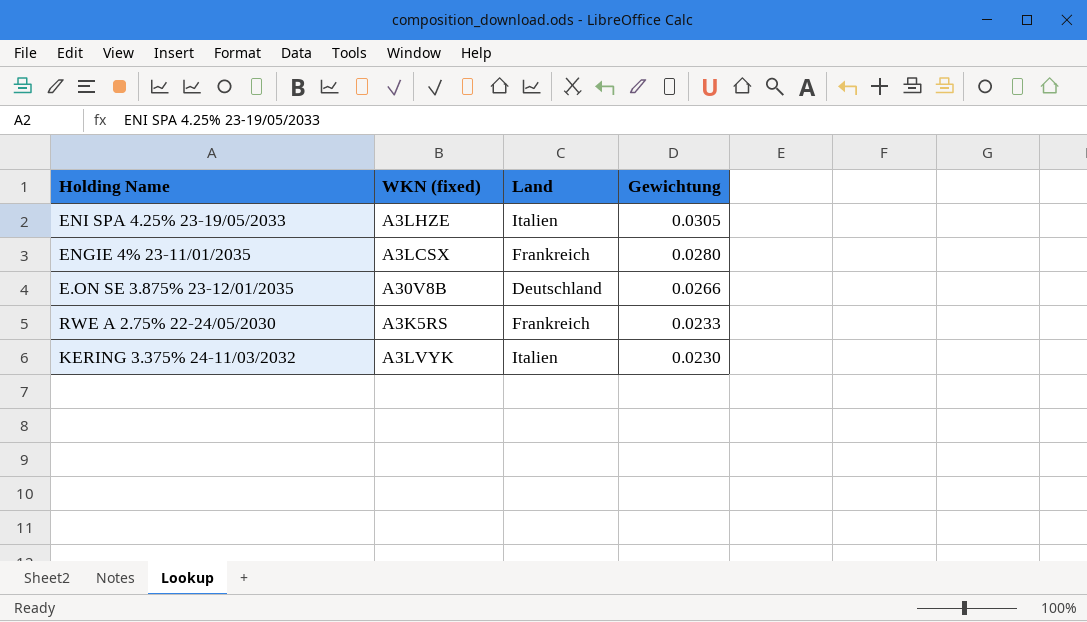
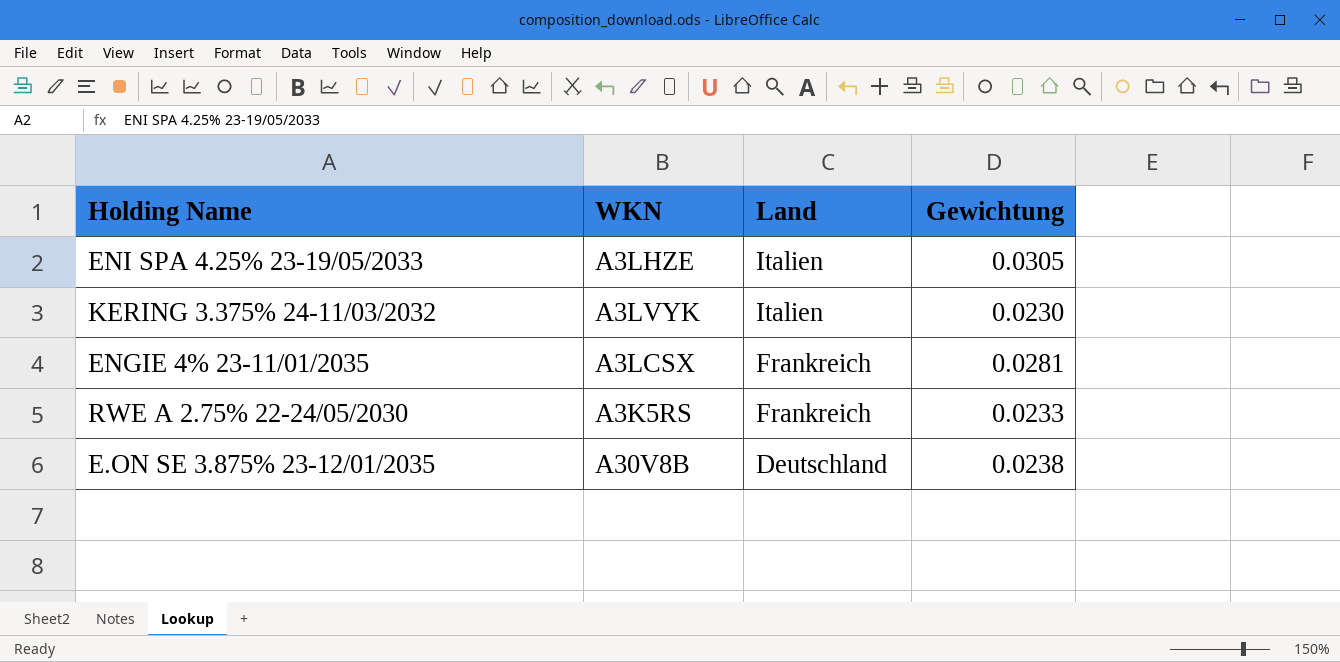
row order: Gewichtung descending -> Land descending
column name: WKN (fixed) -> WKN
ENGIE 4% 23-11/01/2035 | Gewichtung: 0.0280 -> 0.0281
E.ON SE 3.875% 23-12/01/2035 | Gewichtung: 0.0266 -> 0.0238

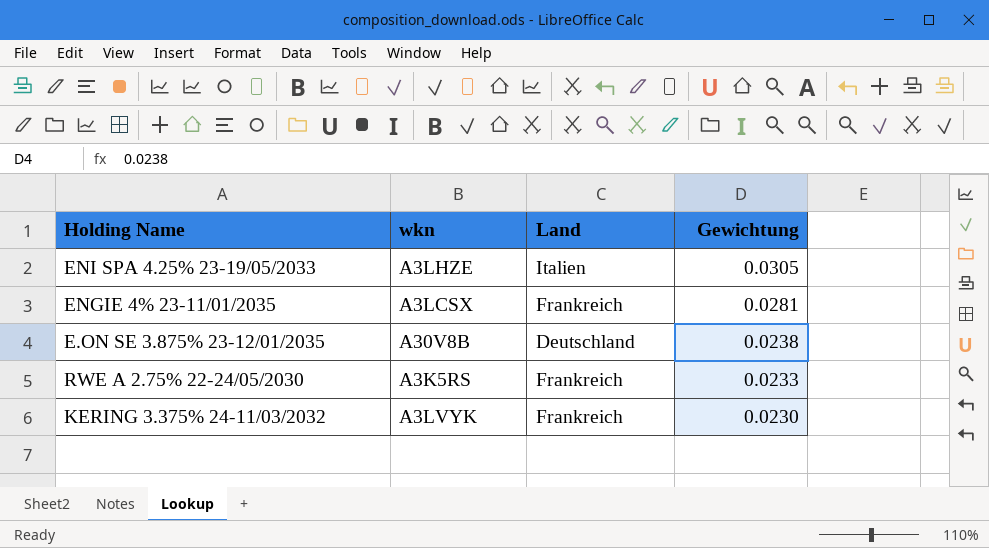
row order: Land descending -> Gewichtung descending
column name: WKN -> wkn
KERING 3.375% 24-11/03/2032 | Land: Italien -> Frankreich

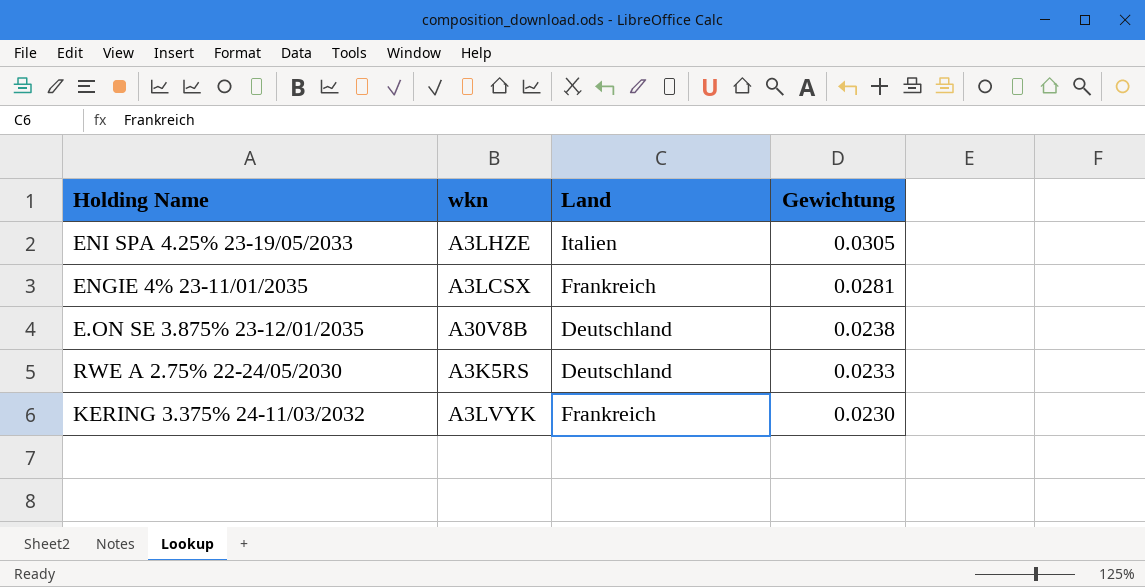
RWE A 2.75% 22-24/05/2030 | Land: Frankreich -> Deutschland

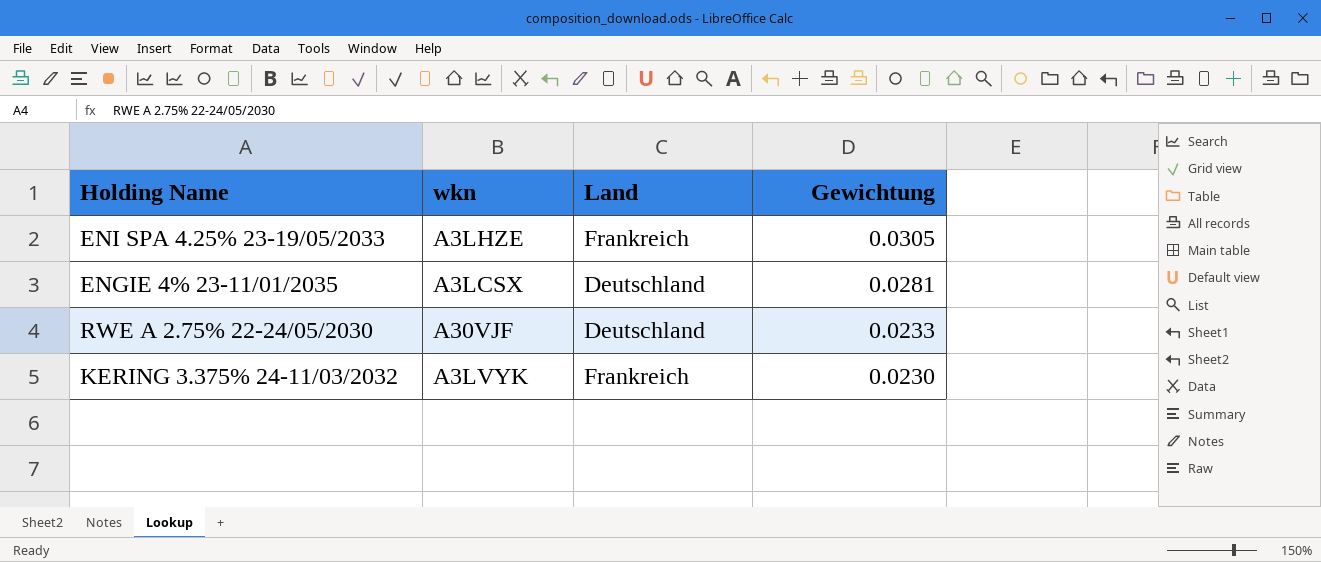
row E.ON SE 3.875% 23-12/01/2035: A30V8B | Deutschland | 0.0238 -> none
ENI SPA 4.25% 23-19/05/2033 | Land: Italien -> Frankreich
ENGIE 4% 23-11/01/2035 | Land: Frankreich -> Deutschland
RWE A 2.75% 22-24/05/2030 | wkn: A3K5RS -> A30VJF

